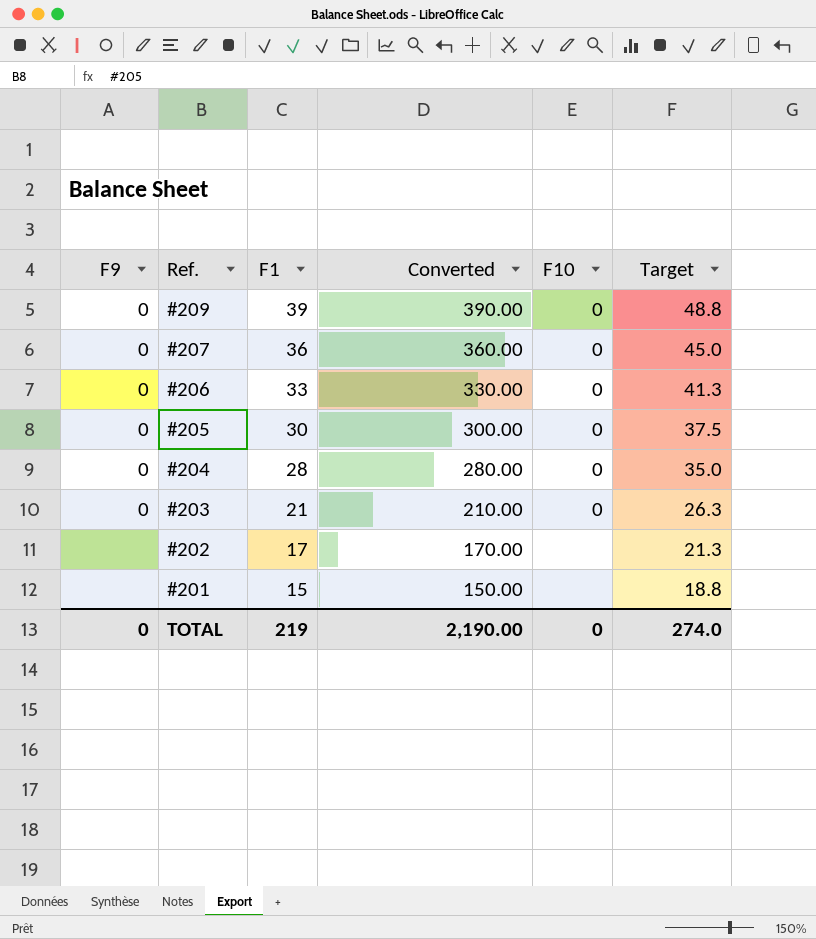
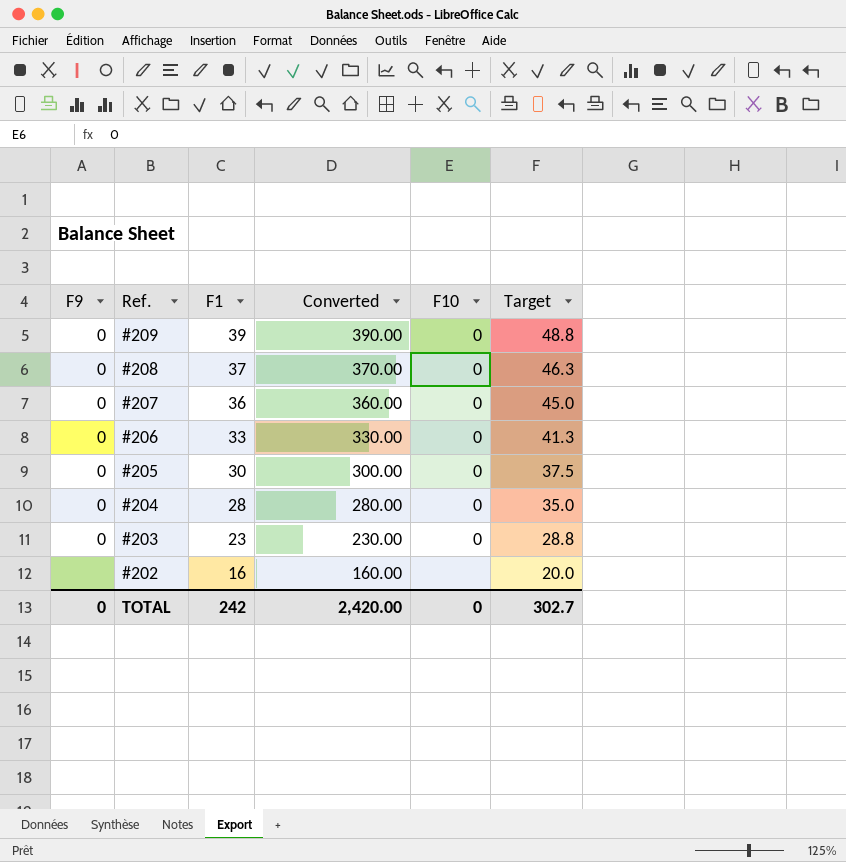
row #201: none | 15 | 150.00 | none | 18.8 -> none
row #208: none -> 0 | 37 | 370.00 | 0 | 46.3
#203 | F1: 21 -> 23
#203 | Converted: 210.00 -> 230.00
#203 | Target: 26.3 -> 28.8
#202 | F1: 17 -> 16
#202 | Converted: 170.00 -> 160.00
#202 | Target: 21.3 -> 20.0
TOTAL | F1: 219 -> 242
TOTAL | Converted: 2,190.00 -> 2,420.00
TOTAL | Target: 274.0 -> 302.7

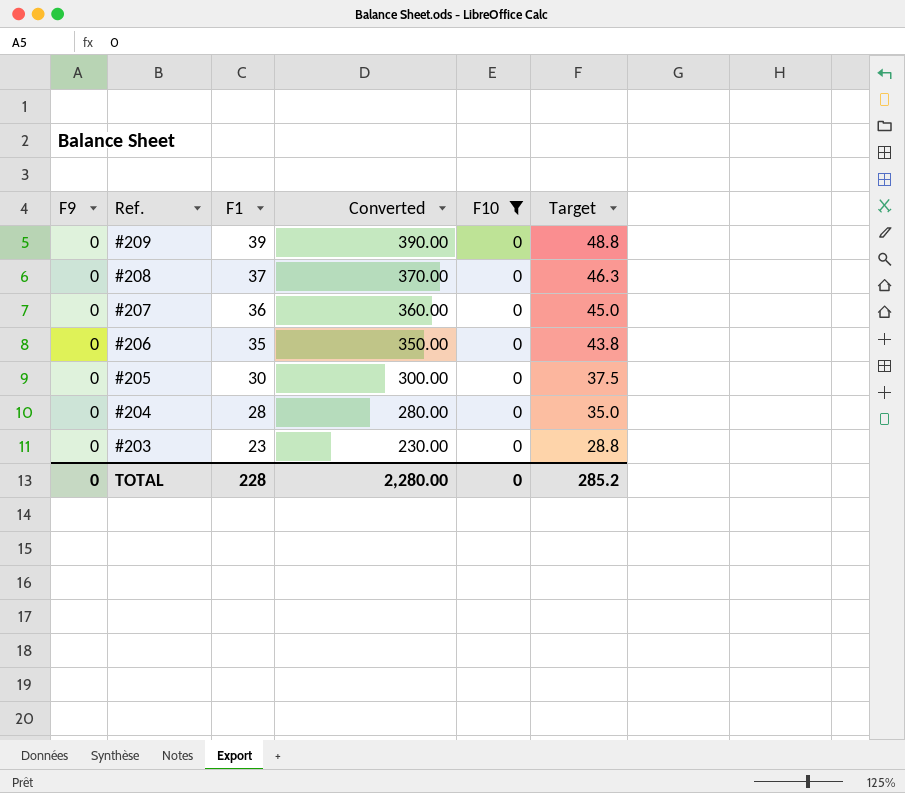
filter: none -> F10 = 0
#206 | F1: 33 -> 35
#206 | Converted: 330.00 -> 350.00
#206 | Target: 41.3 -> 43.8
TOTAL | F1: 242 -> 228
TOTAL | Converted: 2,420.00 -> 2,280.00
TOTAL | Target: 302.7 -> 285.2

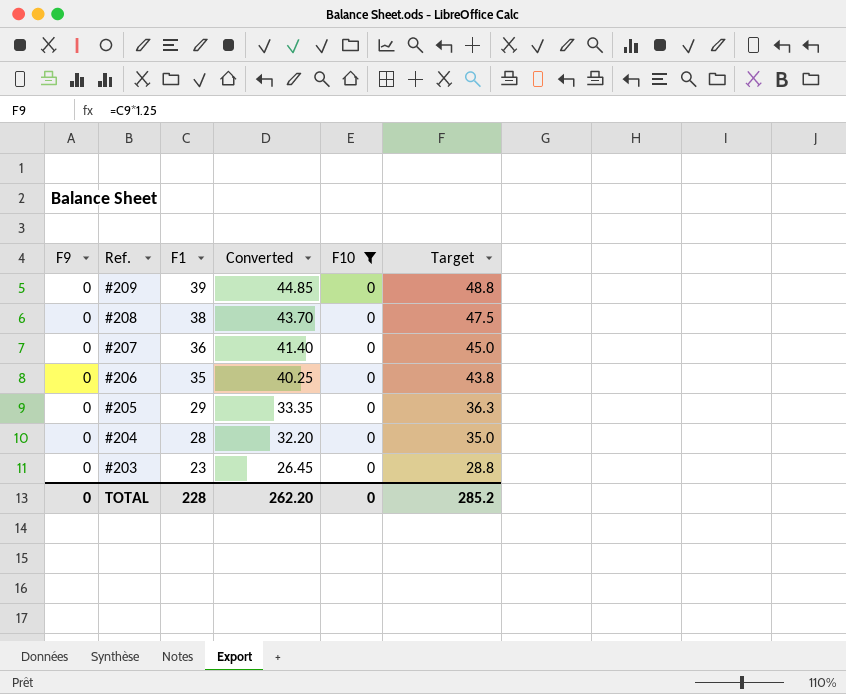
column Converted | formula: [F1] * 10 -> [F1] * 1.15
#208 | F1: 37 -> 38
#208 | Target: 46.3 -> 47.5
#205 | F1: 30 -> 29
#205 | Target: 37.5 -> 36.3
TOTAL | Converted: 2,280.00 -> 262.20

